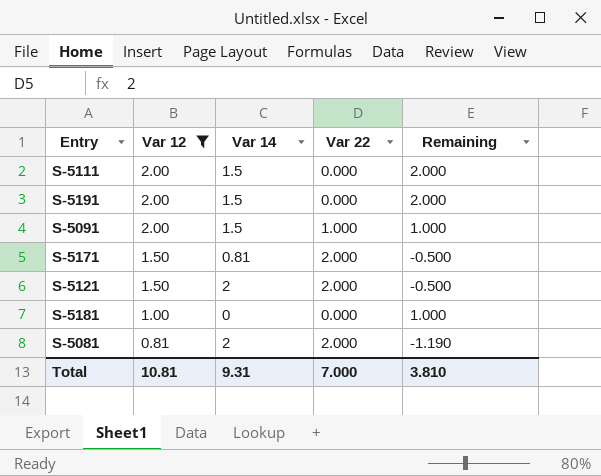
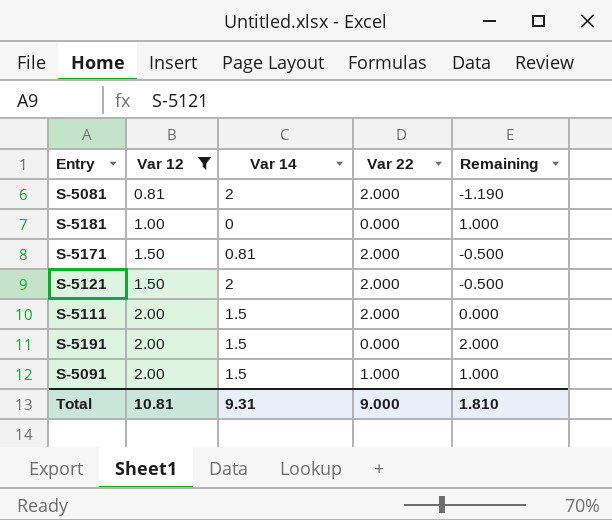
row order: Var 12 descending -> Var 12 ascending
S-5111 | Var 22: 0.000 -> 2.000
S-5111 | Remaining: 2.000 -> 0.000
Total | Var 22: 7.000 -> 9.000
Total | Remaining: 3.810 -> 1.810

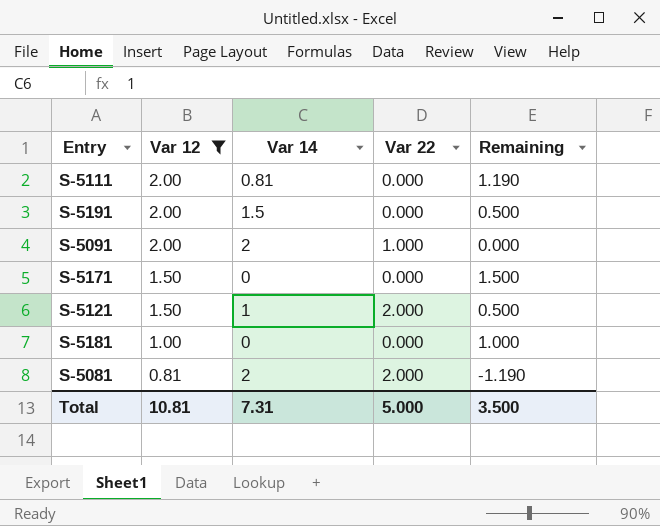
row order: Var 12 ascending -> Var 12 descending
column Remaining | formula: [Var 12] - [Var 22] -> [Var 12] - [Var 14]
S-5111 | Var 14: 1.5 -> 0.81
S-5111 | Var 22: 2.000 -> 0.000
S-5091 | Var 14: 1.5 -> 2
S-5171 | Var 14: 0.81 -> 0
S-5171 | Var 22: 2.000 -> 0.000
S-5121 | Var 14: 2 -> 1
Total | Var 14: 9.31 -> 7.31
Total | Var 22: 9.000 -> 5.000
Total | Remaining: 1.810 -> 3.500

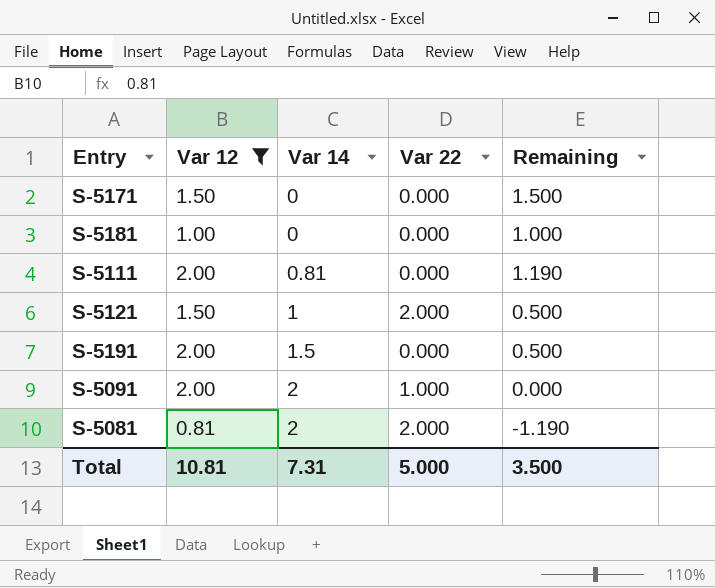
row order: Var 12 descending -> Var 14 ascending

